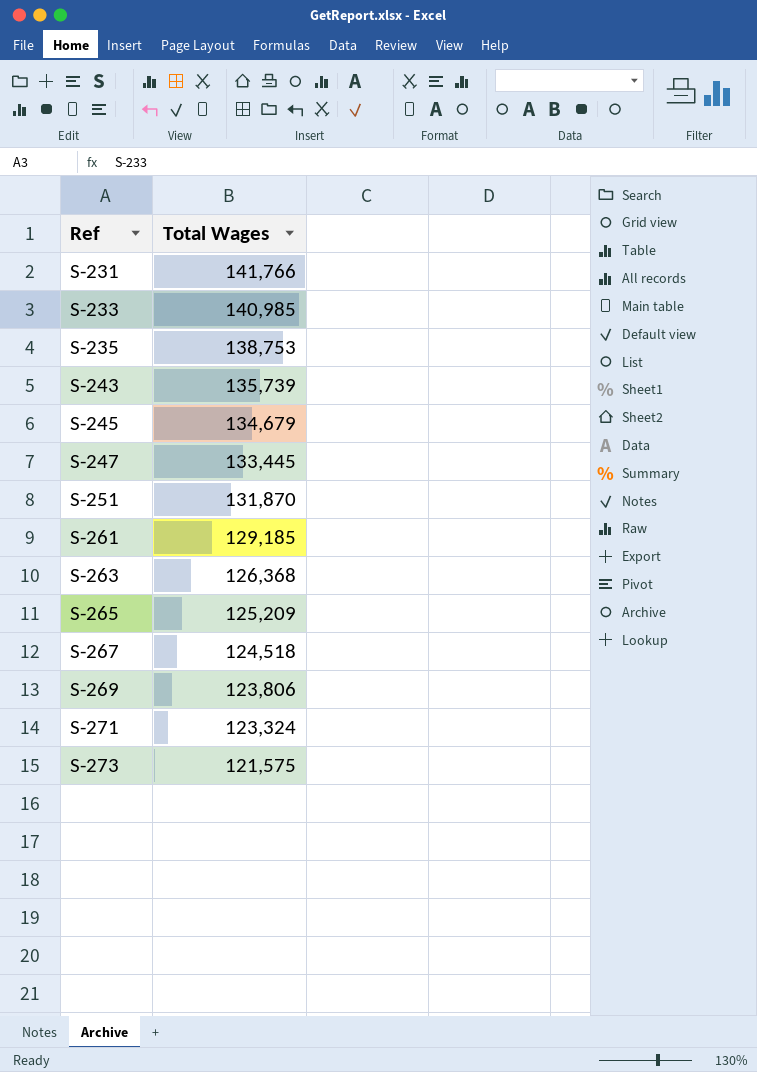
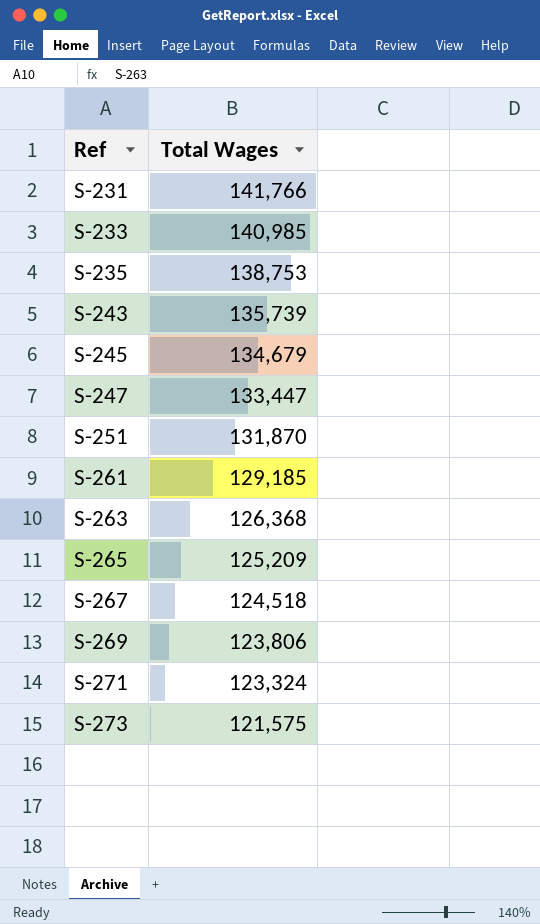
S-247 | Total Wages: 133,445 -> 133,447

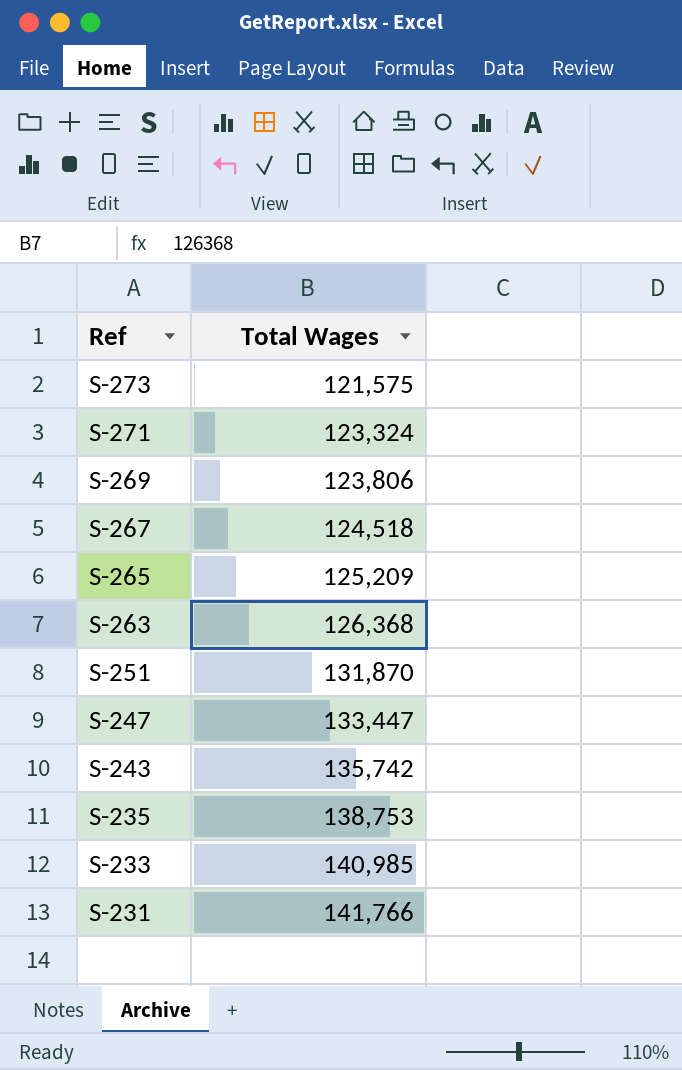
row order: Ref ascending -> Ref descending
row S-245: 134,679 -> none
row S-261: 129,185 -> none
S-243 | Total Wages: 135,739 -> 135,742

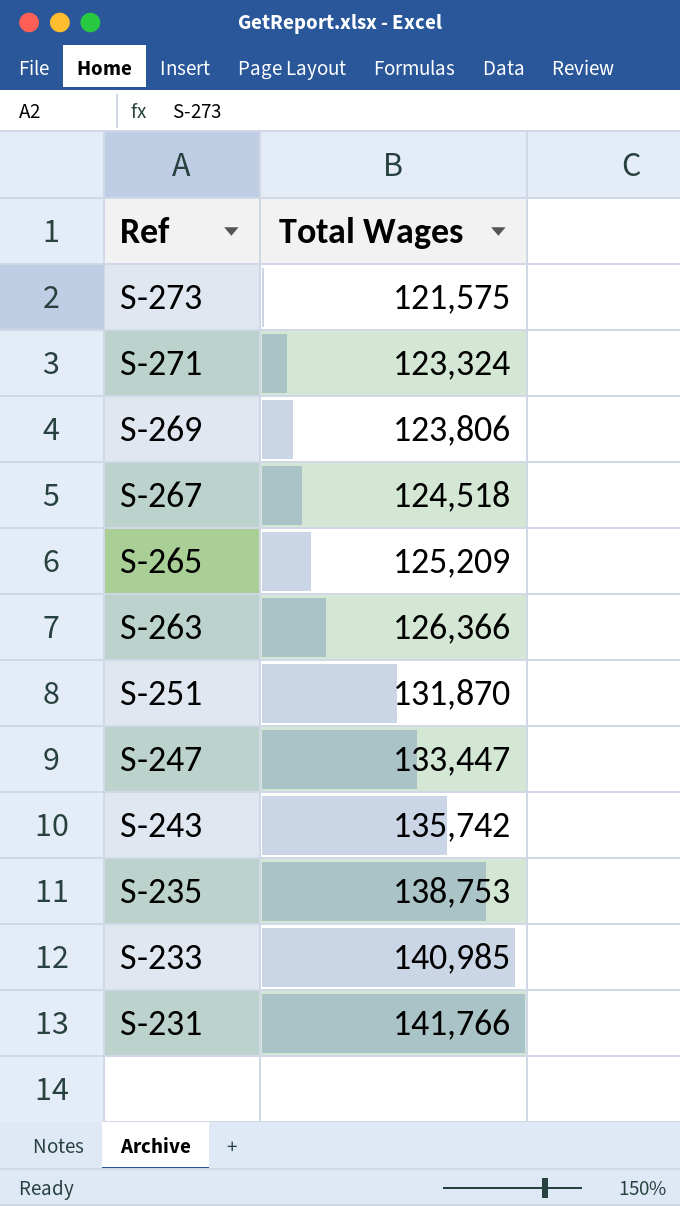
S-263 | Total Wages: 126,368 -> 126,366

